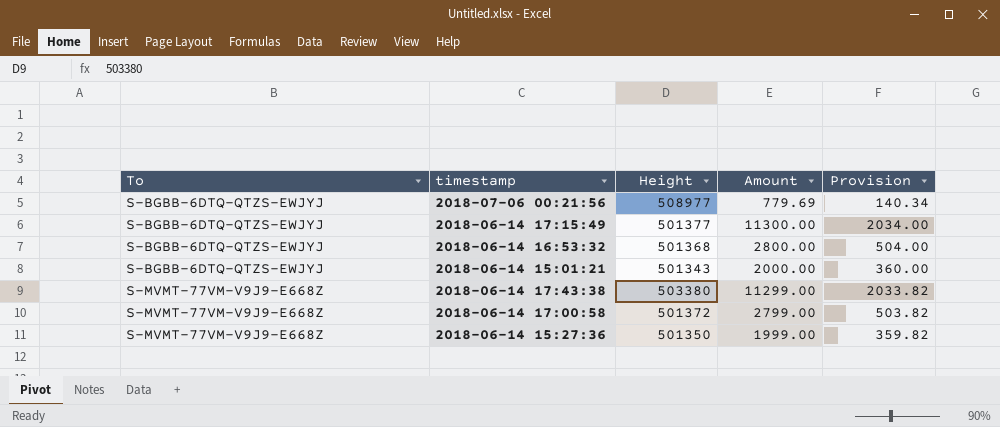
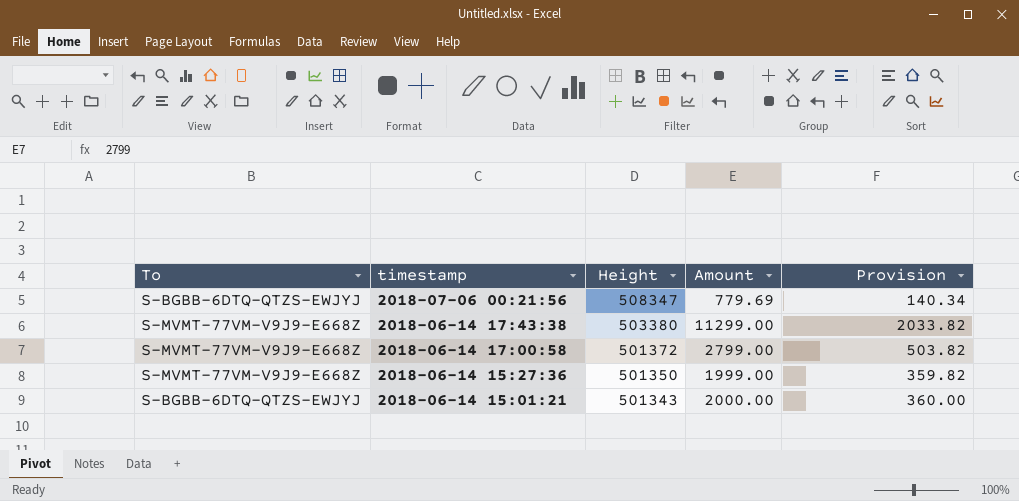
row order: To ascending -> timestamp descending
row 2018-06-14 17:15:49: S-BGBB-6DTQ-QTZS-EWJYJ | 501377 | 11300.00 | 2034.00 -> none
row 2018-06-14 16:53:32: S-BGBB-6DTQ-QTZS-EWJYJ | 501368 | 2800.00 | 504.00 -> none
2018-07-06 00:21:56 | Height: 508977 -> 508347

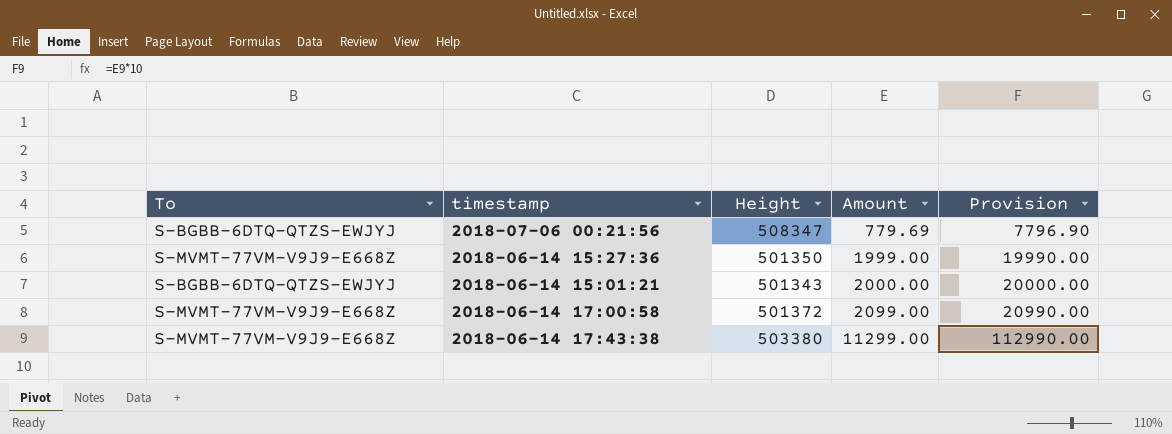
row order: timestamp descending -> Amount ascending
column Provision | formula: [Amount] * 0.18 -> [Amount] * 10
2018-06-14 17:00:58 | Amount: 2799.00 -> 2099.00

